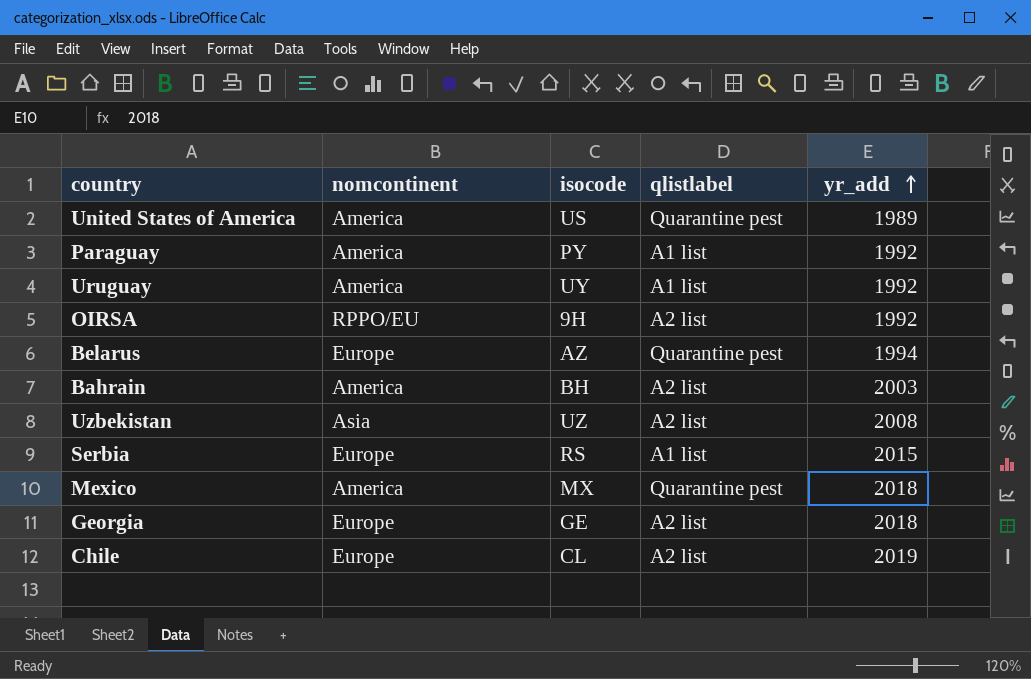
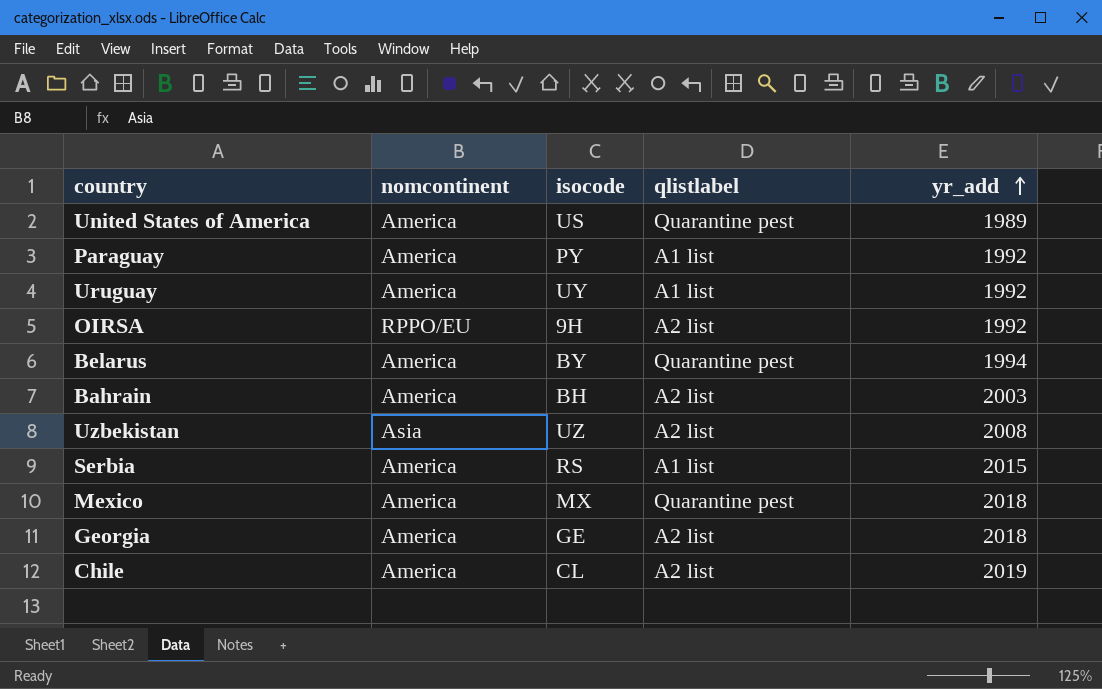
Belarus | nomcontinent: Europe -> America
Belarus | isocode: AZ -> BY
Serbia | nomcontinent: Europe -> America
Georgia | nomcontinent: Europe -> America
Chile | nomcontinent: Europe -> America

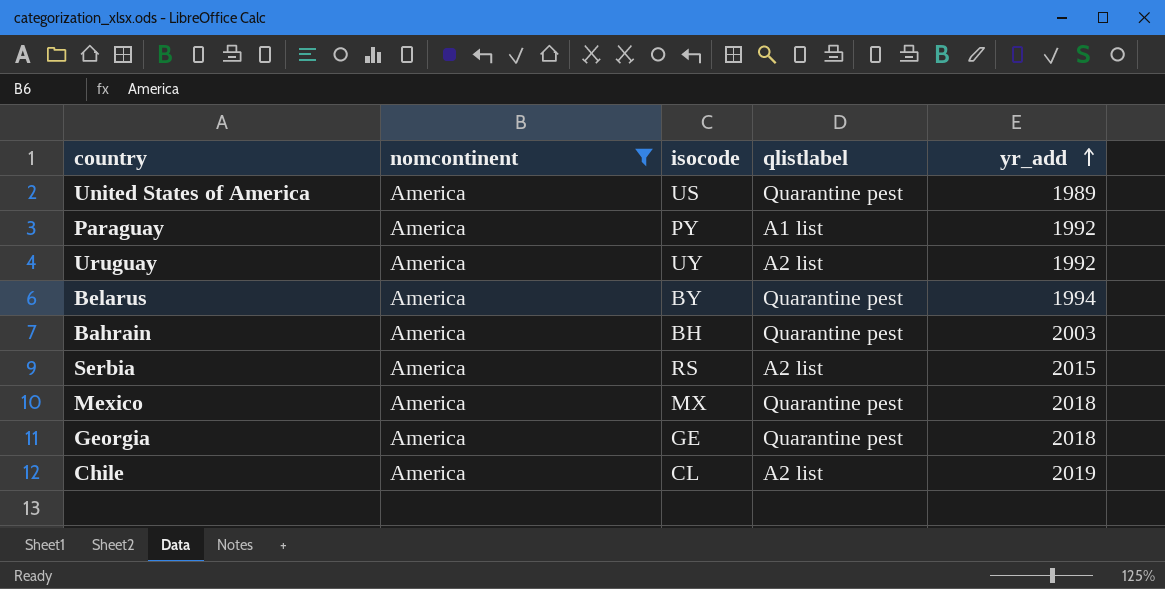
filter: none -> nomcontinent = America
Uruguay | qlistlabel: A1 list -> A2 list
Bahrain | qlistlabel: A2 list -> Quarantine pest
Serbia | qlistlabel: A1 list -> A2 list
Georgia | qlistlabel: A2 list -> Quarantine pest

